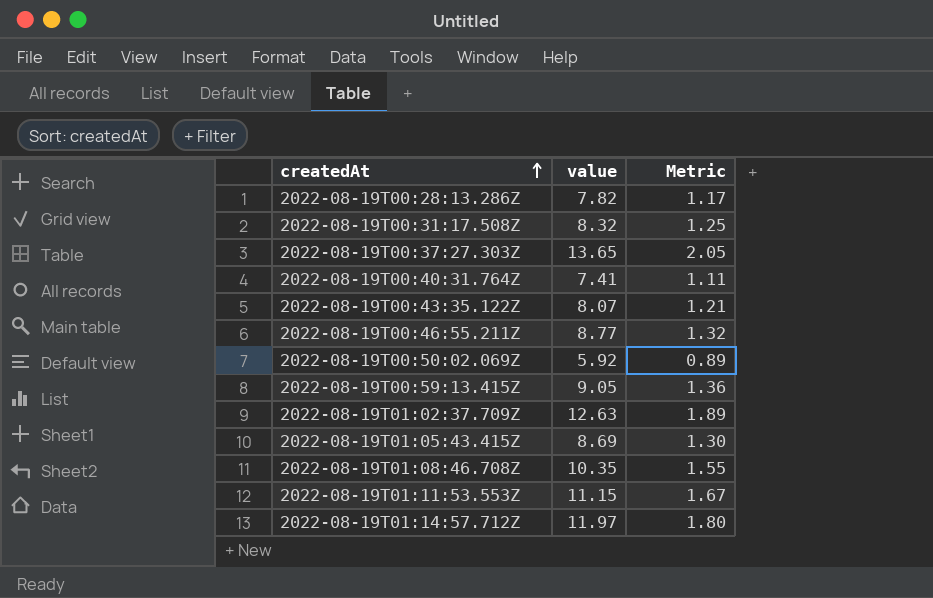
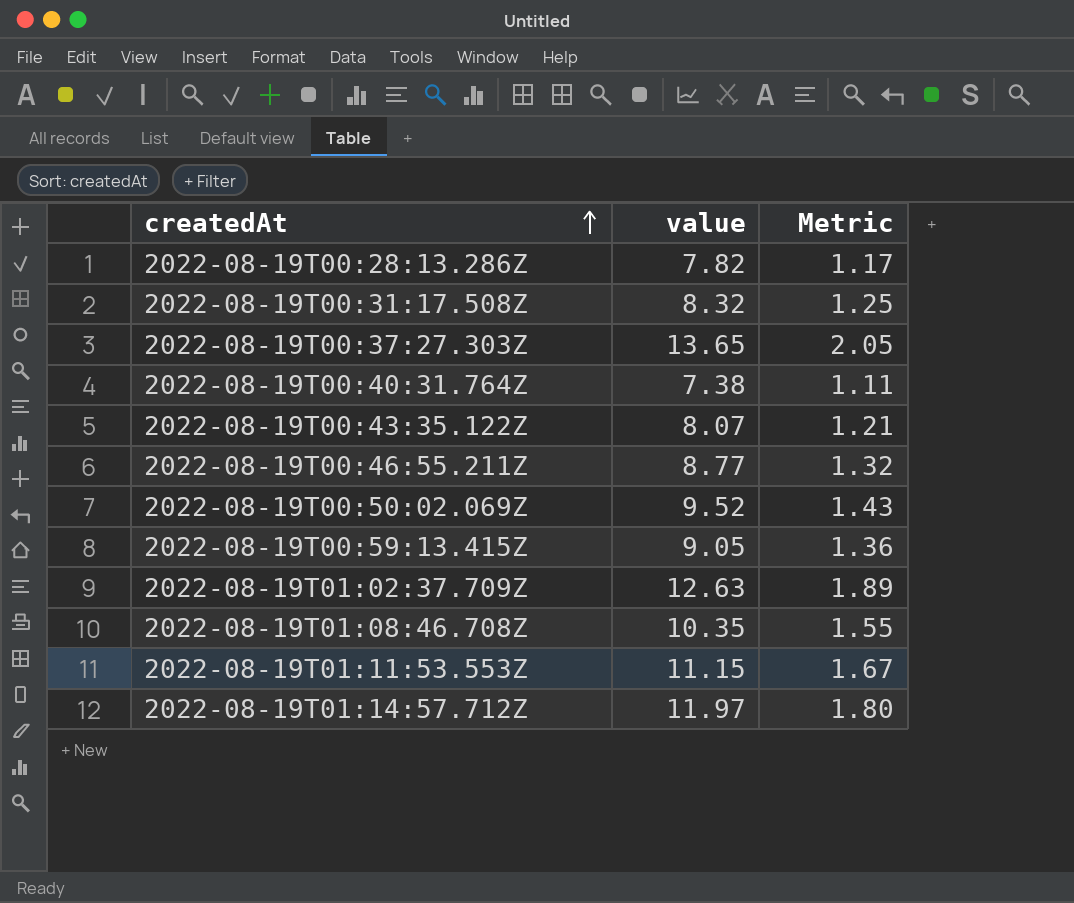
row 2022-08-19T01:05:43.415Z: 8.69 | 1.30 -> none
2022-08-19T00:40:31.764Z | value: 7.41 -> 7.38
2022-08-19T00:50:02.069Z | value: 5.92 -> 9.52
2022-08-19T00:50:02.069Z | Metric: 0.89 -> 1.43

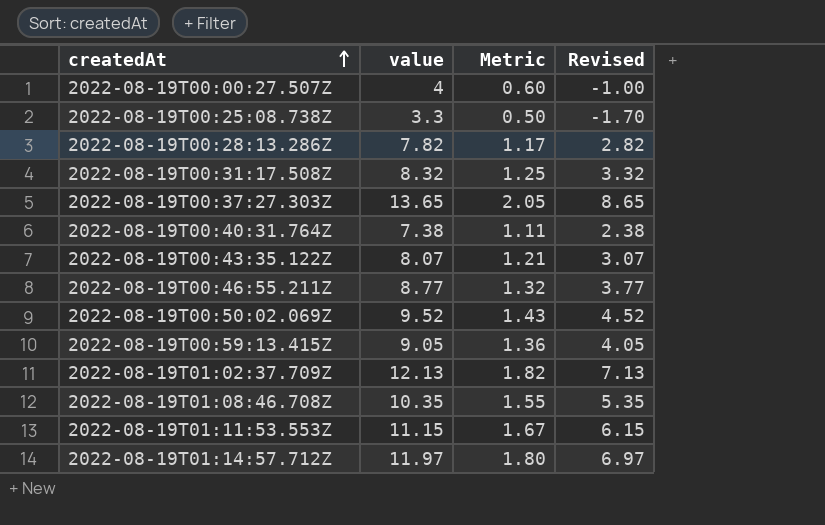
column Revised | formula: none -> [value] - 5
row 2022-08-19T00:00:27.507Z: none -> 4 | 0.60 | -1.00
row 2022-08-19T00:25:08.738Z: none -> 3.3 | 0.50 | -1.70
2022-08-19T01:02:37.709Z | value: 12.63 -> 12.13
2022-08-19T01:02:37.709Z | Metric: 1.89 -> 1.82

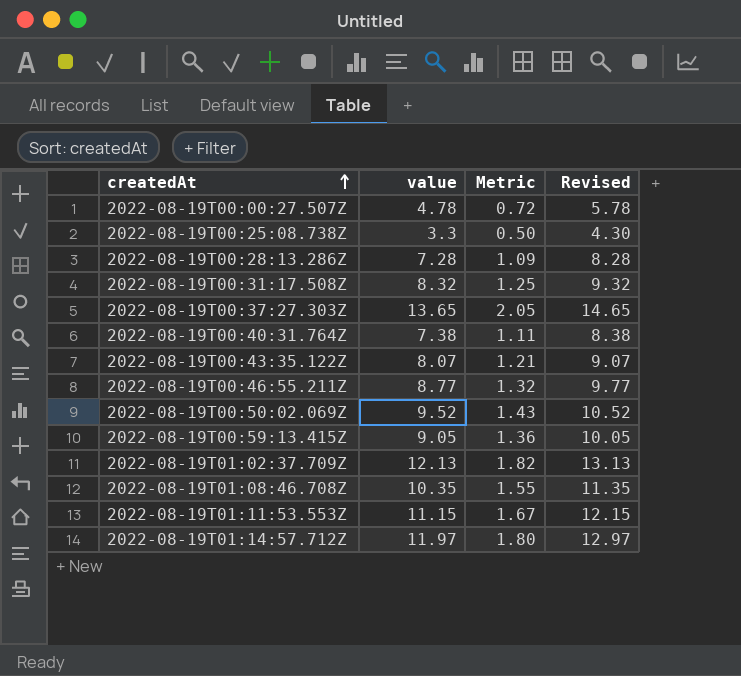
column Revised | formula: [value] - 5 -> [value] + 1
2022-08-19T00:00:27.507Z | value: 4 -> 4.78
2022-08-19T00:00:27.507Z | Metric: 0.60 -> 0.72
2022-08-19T00:28:13.286Z | value: 7.82 -> 7.28
2022-08-19T00:28:13.286Z | Metric: 1.17 -> 1.09

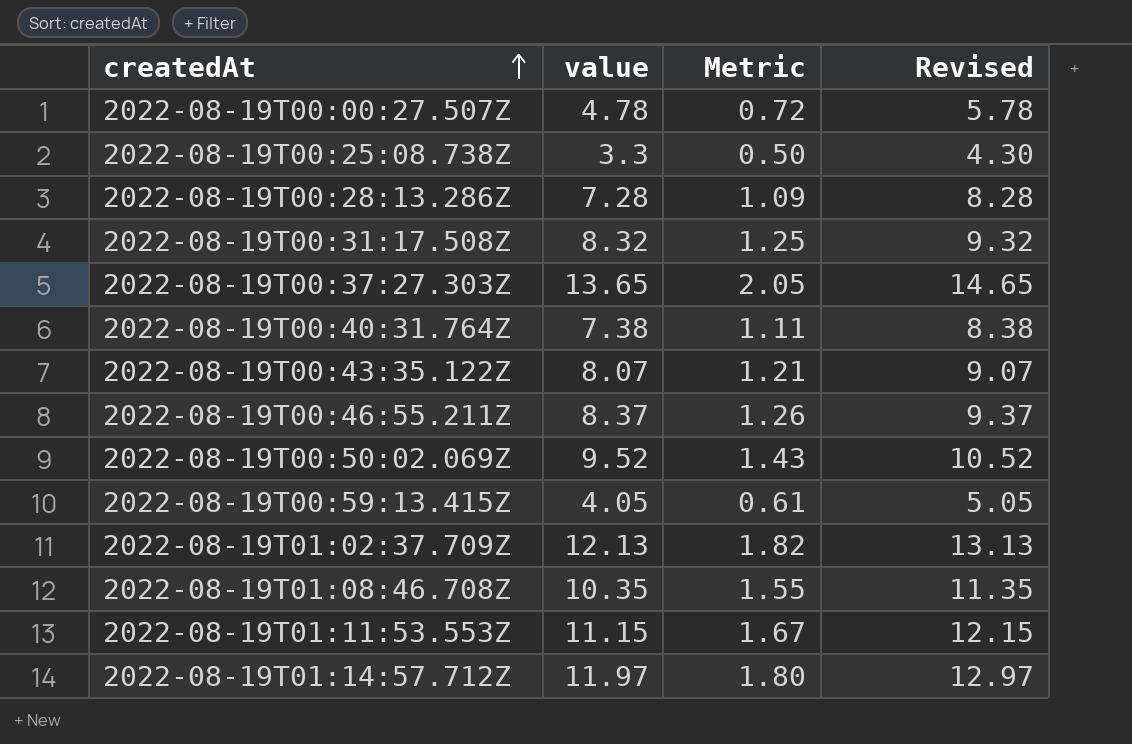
2022-08-19T00:46:55.211Z | value: 8.77 -> 8.37
2022-08-19T00:46:55.211Z | Metric: 1.32 -> 1.26
2022-08-19T00:46:55.211Z | Revised: 9.77 -> 9.37
2022-08-19T00:59:13.415Z | value: 9.05 -> 4.05
2022-08-19T00:59:13.415Z | Metric: 1.36 -> 0.61
2022-08-19T00:59:13.415Z | Revised: 10.05 -> 5.05

